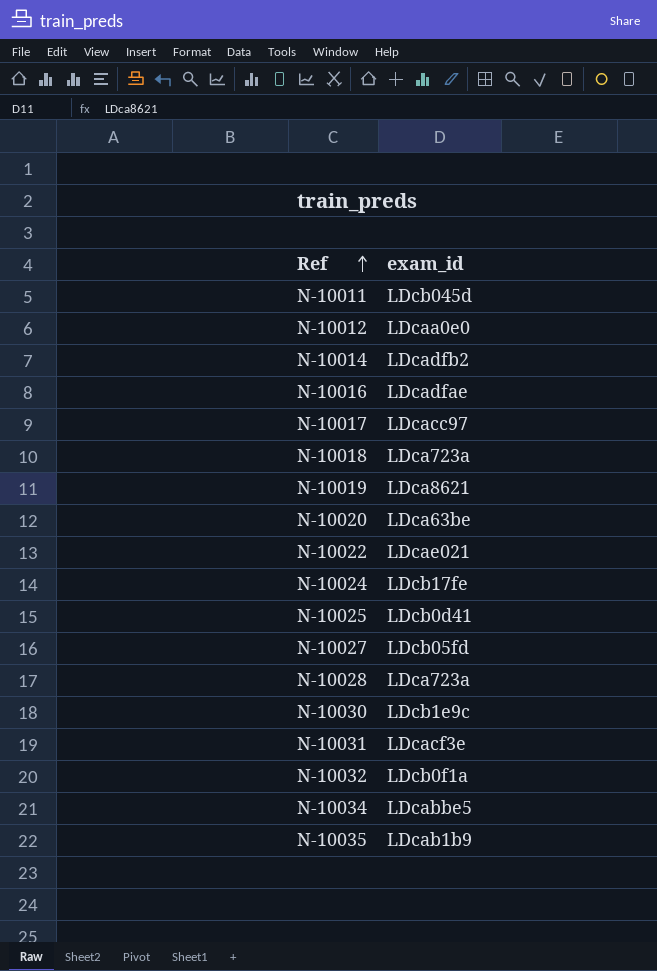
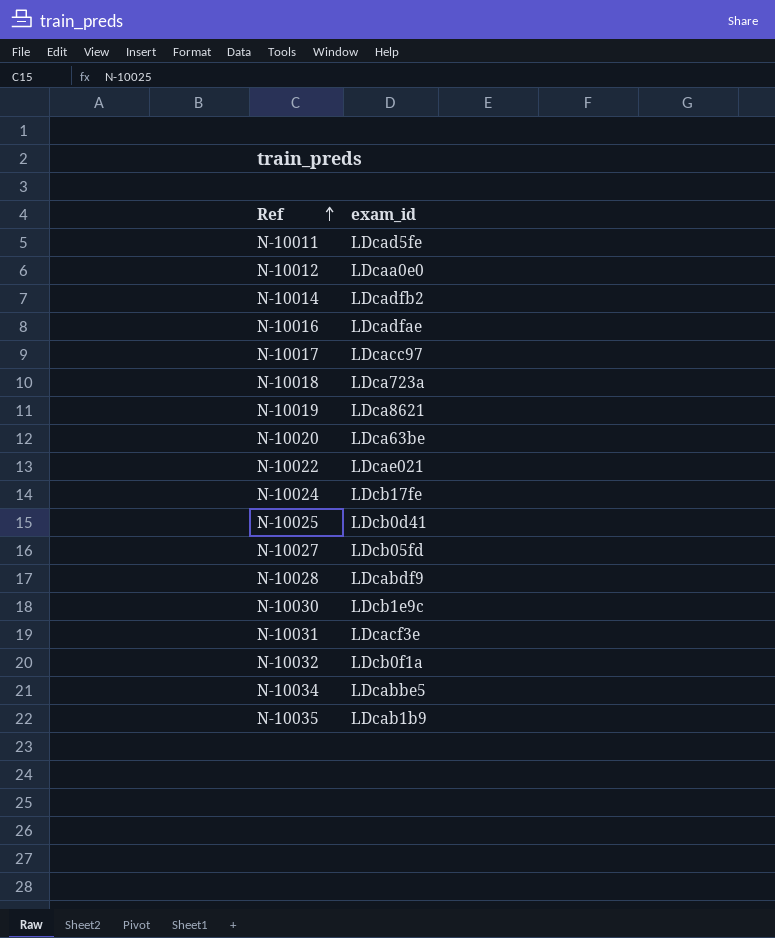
N-10011 | exam_id: LDcb045d -> LDcad5fe
N-10028 | exam_id: LDca723a -> LDcabdf9

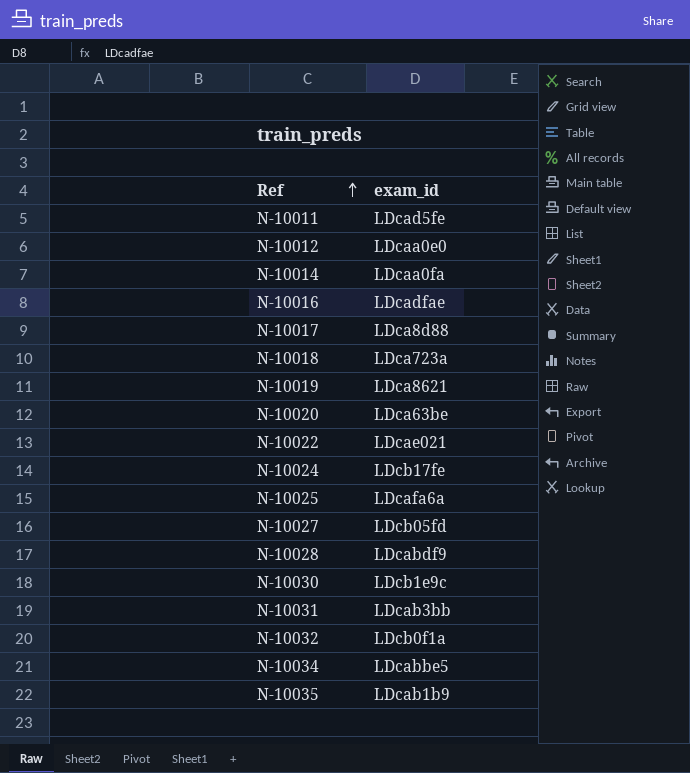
N-10014 | exam_id: LDcadfb2 -> LDcaa0fa
N-10017 | exam_id: LDcacc97 -> LDca8d88
N-10025 | exam_id: LDcb0d41 -> LDcafa6a
N-10031 | exam_id: LDcacf3e -> LDcab3bb

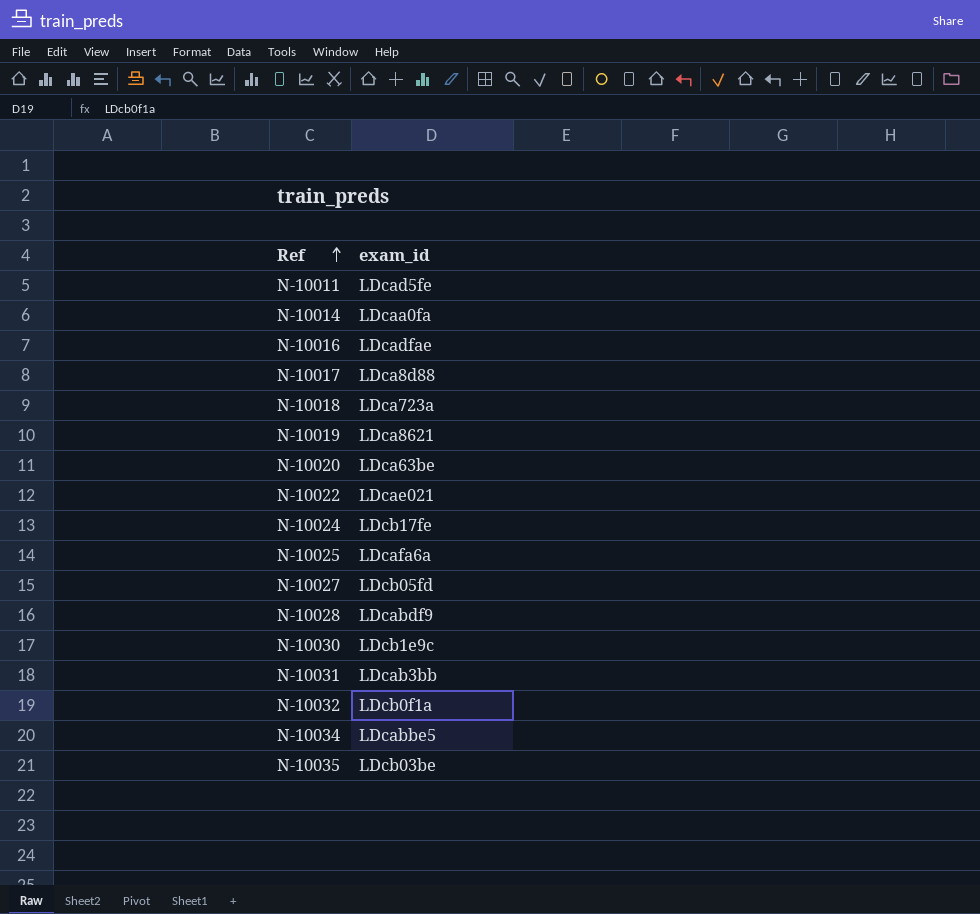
row N-10012: LDcaa0e0 -> none
N-10035 | exam_id: LDcab1b9 -> LDcb03be

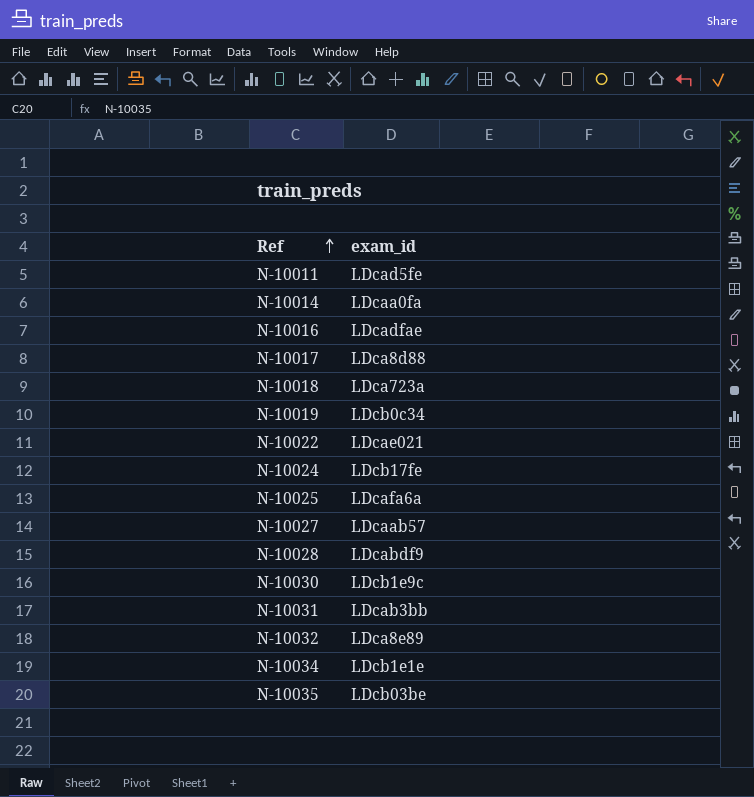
row N-10020: LDca63be -> none
N-10019 | exam_id: LDca8621 -> LDcb0c34
N-10027 | exam_id: LDcb05fd -> LDcaab57
N-10032 | exam_id: LDcb0f1a -> LDca8e89
N-10034 | exam_id: LDcabbe5 -> LDcb1e1e

